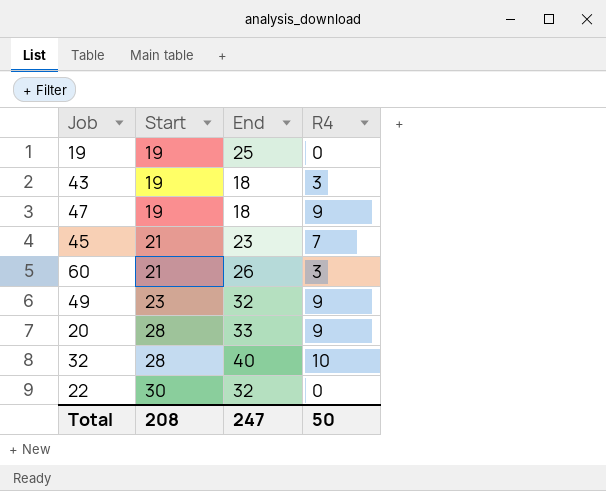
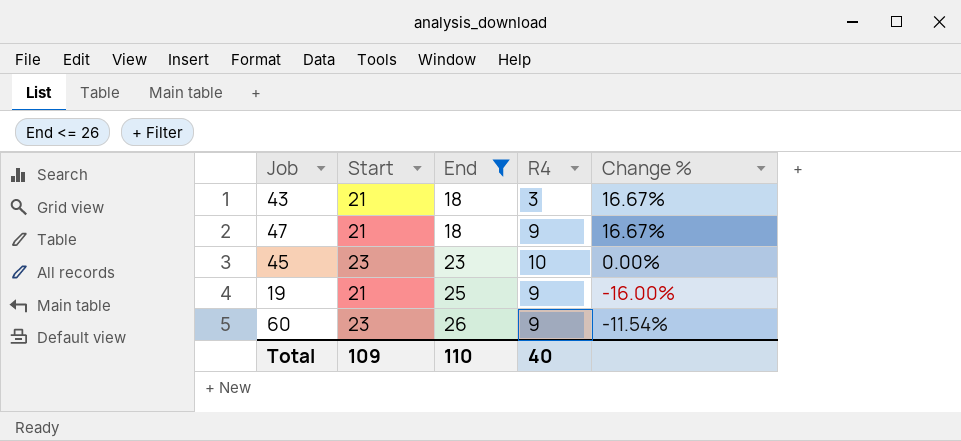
filter: none -> End <= 26
row order: Start ascending -> End ascending
column Change % | formula: none -> ([Start] - [End]) / [End]
43 | Start: 19 -> 21
47 | Start: 19 -> 21
45 | Start: 21 -> 23
45 | R4: 7 -> 10
19 | Start: 19 -> 21
19 | R4: 0 -> 9
60 | Start: 21 -> 23
60 | R4: 3 -> 9
Total | Start: 208 -> 109
Total | End: 247 -> 110
Total | R4: 50 -> 40

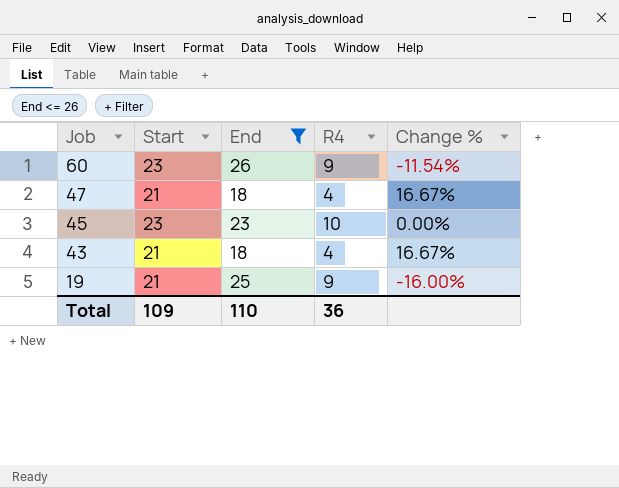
row order: End ascending -> Job descending
47 | R4: 9 -> 4
43 | R4: 3 -> 4
Total | R4: 40 -> 36

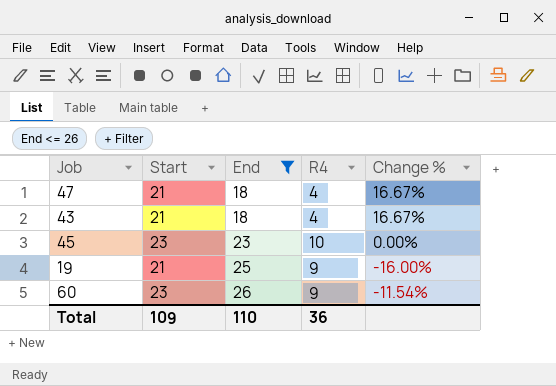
row order: Job descending -> End ascending

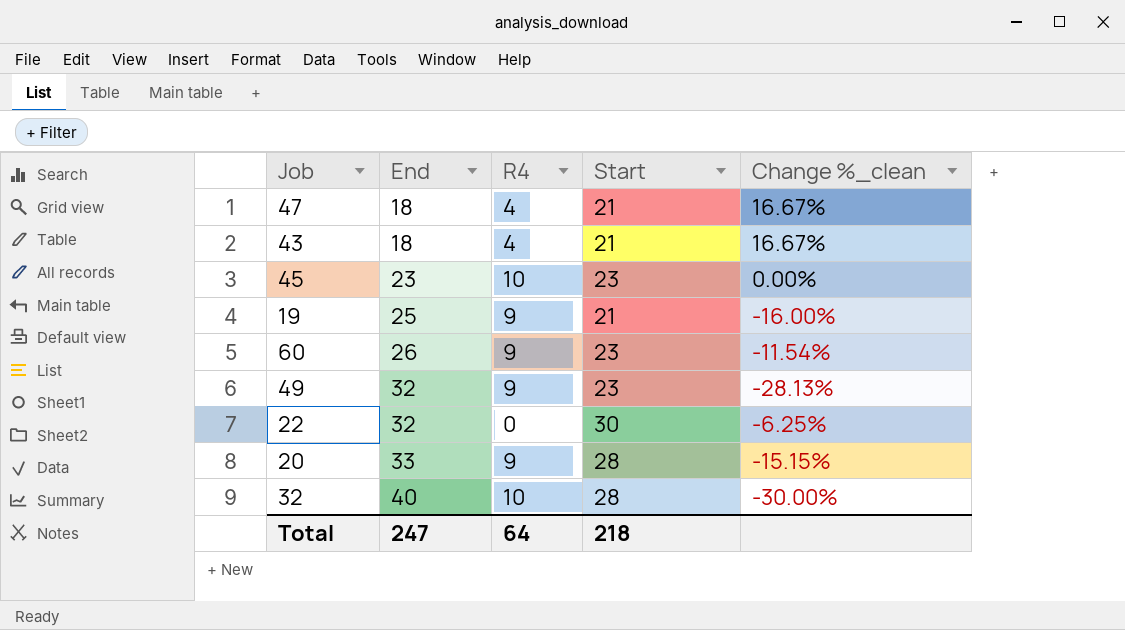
filter: End <= 26 -> none
column Start | position: 2 -> 4
column name: Change % -> Change %_clean
Total | End: 110 -> 247
Total | R4: 36 -> 64
Total | Start: 109 -> 218

